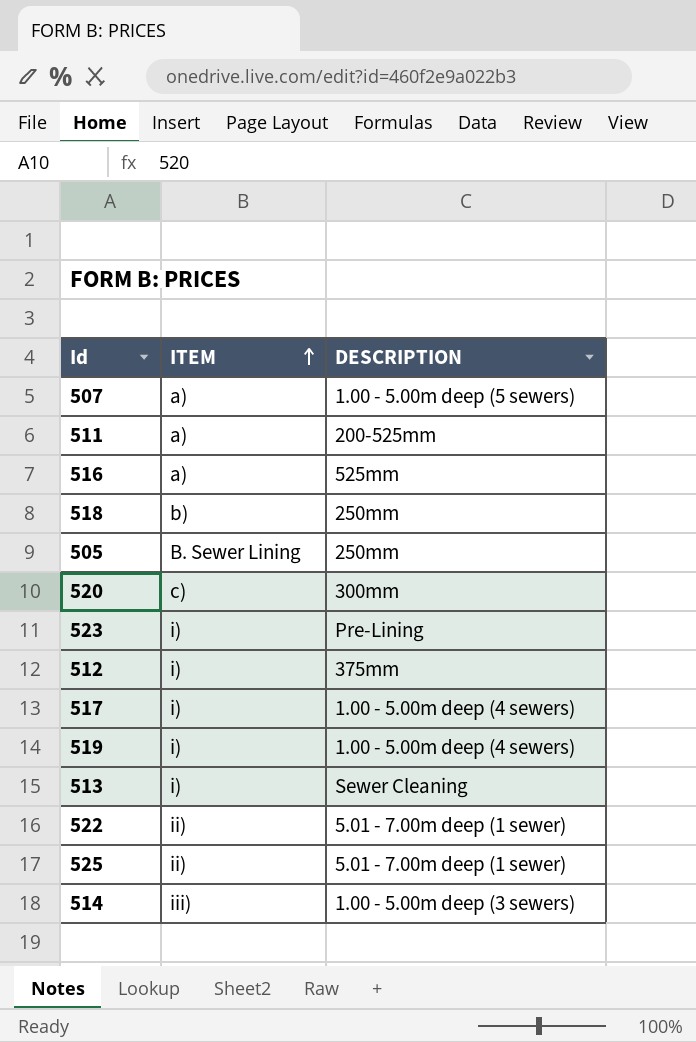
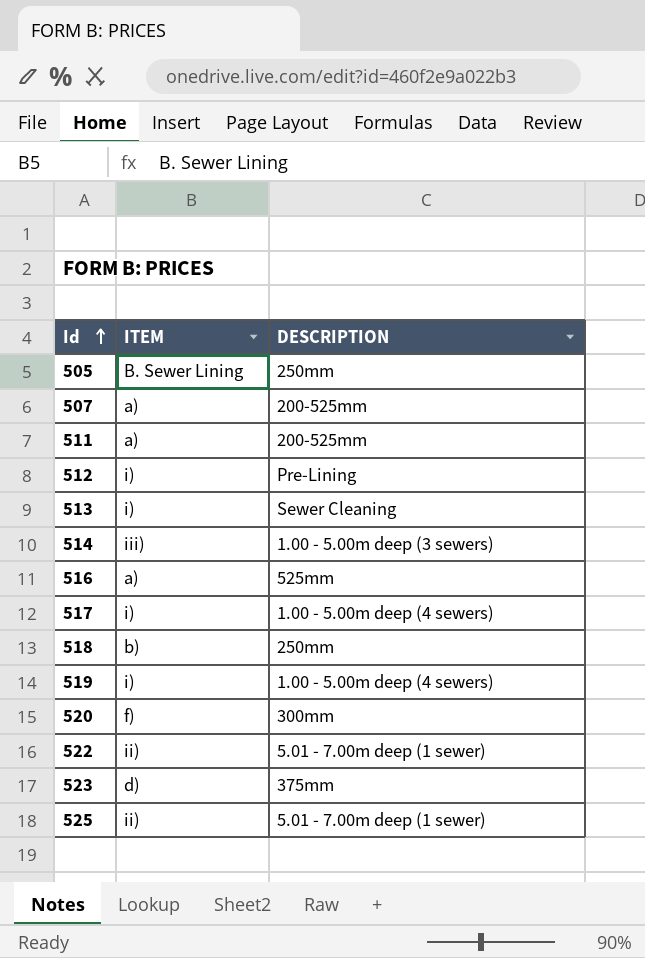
row order: ITEM ascending -> Id ascending
507 | DESCRIPTION: 1.00 - 5.00m deep (5 sewers) -> 200-525mm
512 | DESCRIPTION: 375mm -> Pre-Lining
520 | ITEM: c) -> f)
523 | ITEM: i) -> d)
523 | DESCRIPTION: Pre-Lining -> 375mm

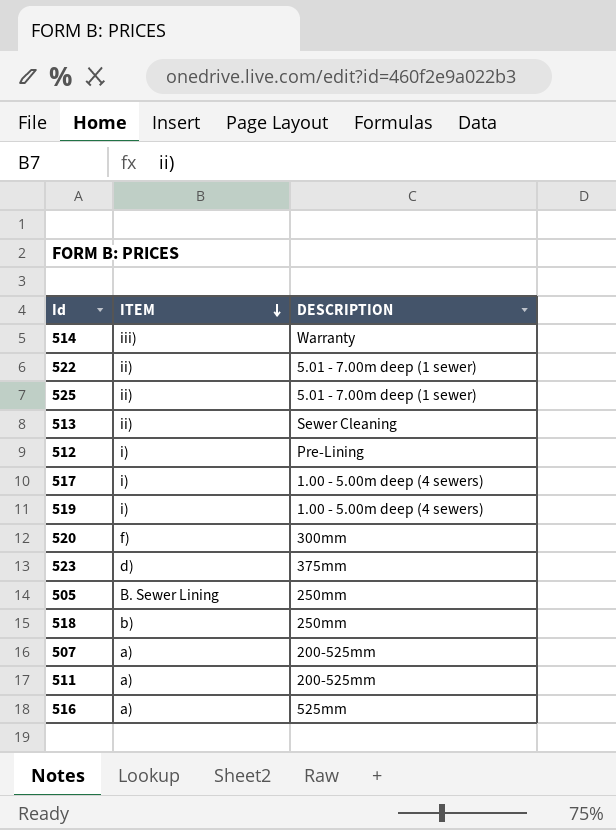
row order: Id ascending -> ITEM descending
514 | DESCRIPTION: 1.00 - 5.00m deep (3 sewers) -> Warranty
513 | ITEM: i) -> ii)

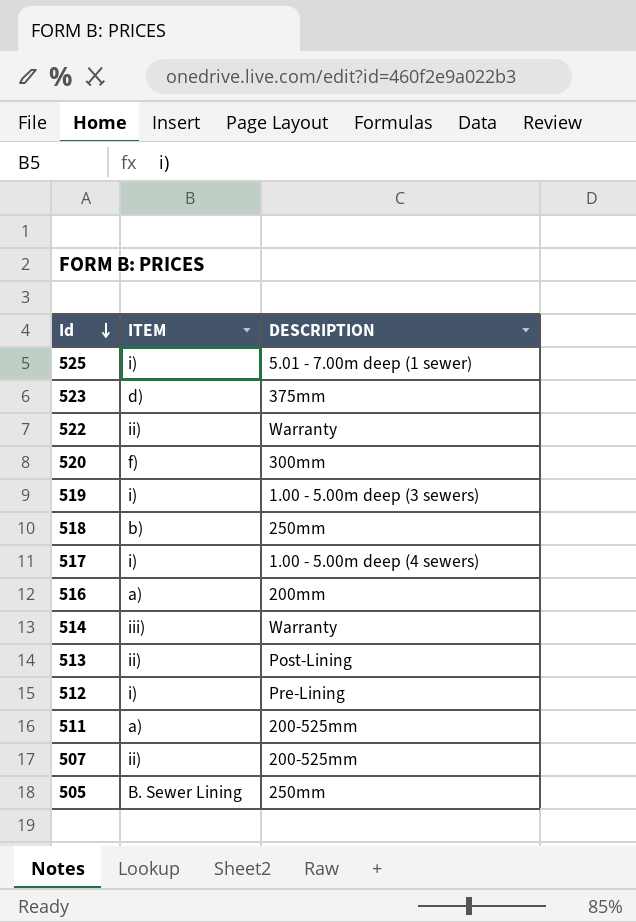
row order: ITEM descending -> Id descending
525 | ITEM: ii) -> i)
522 | DESCRIPTION: 5.01 - 7.00m deep (1 sewer) -> Warranty
519 | DESCRIPTION: 1.00 - 5.00m deep (4 sewers) -> 1.00 - 5.00m deep (3 sewers)
516 | DESCRIPTION: 525mm -> 200mm
513 | DESCRIPTION: Sewer Cleaning -> Post-Lining
507 | ITEM: a) -> ii)

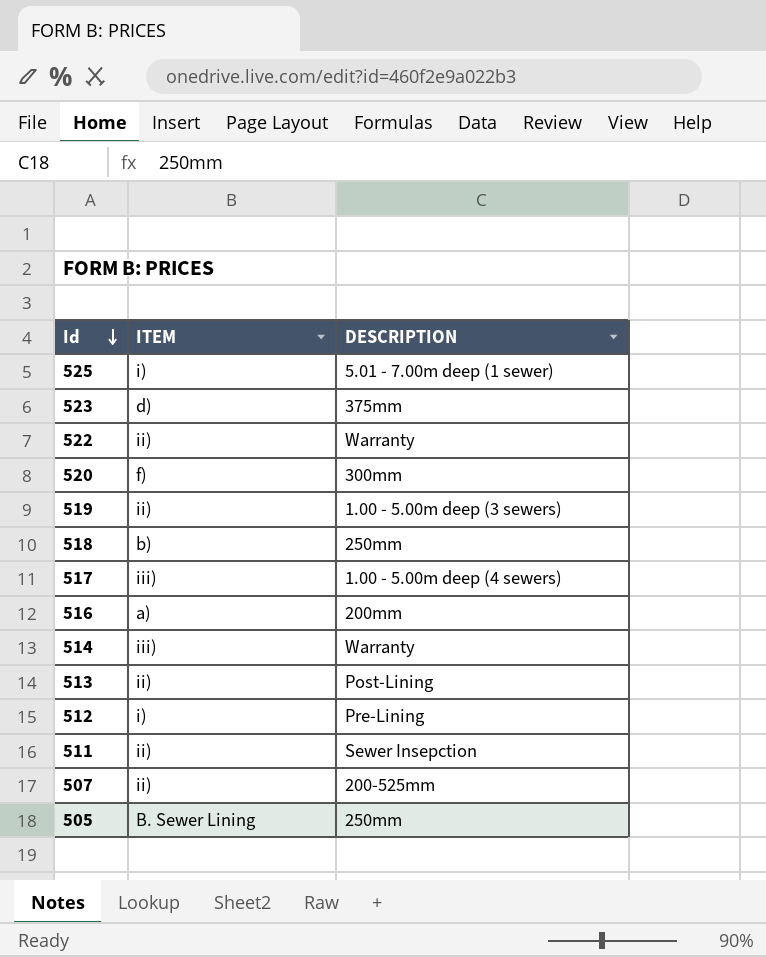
519 | ITEM: i) -> ii)
517 | ITEM: i) -> iii)
511 | ITEM: a) -> ii)
511 | DESCRIPTION: 200-525mm -> Sewer Insepction

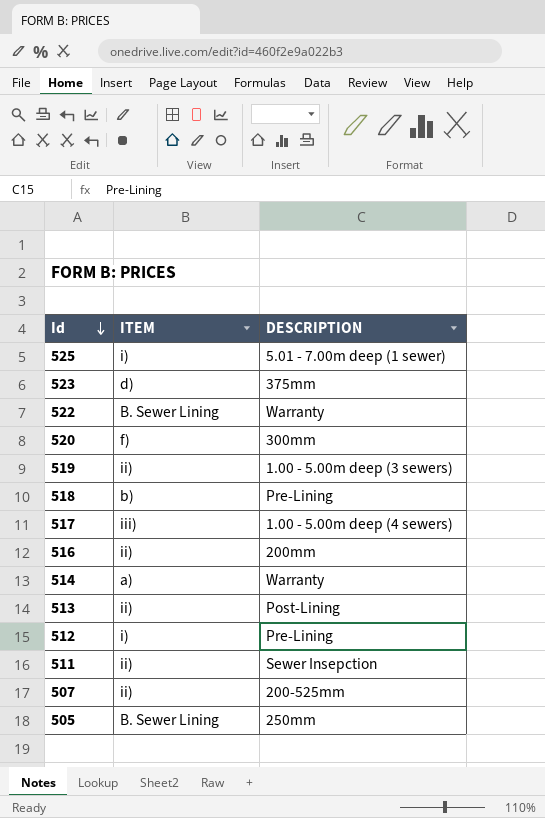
522 | ITEM: ii) -> B. Sewer Lining
518 | DESCRIPTION: 250mm -> Pre-Lining
516 | ITEM: a) -> ii)
514 | ITEM: iii) -> a)

